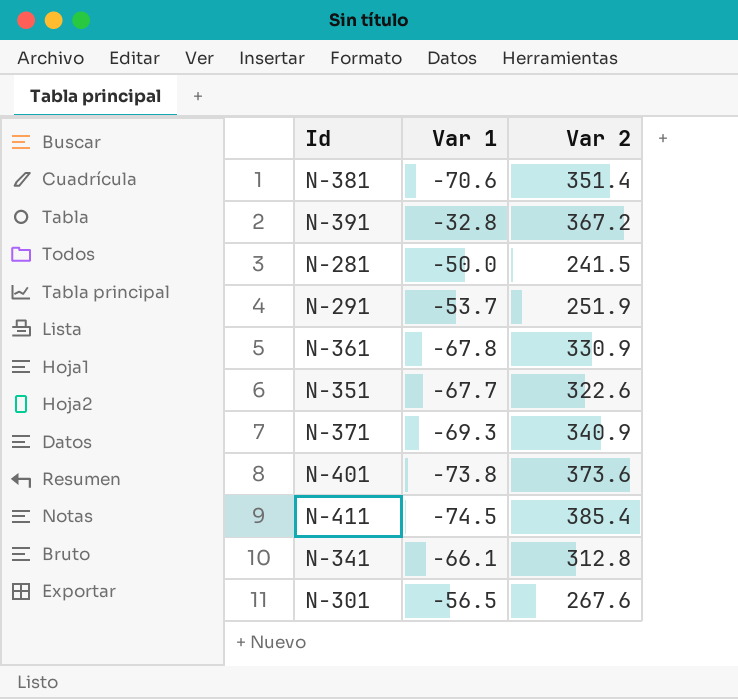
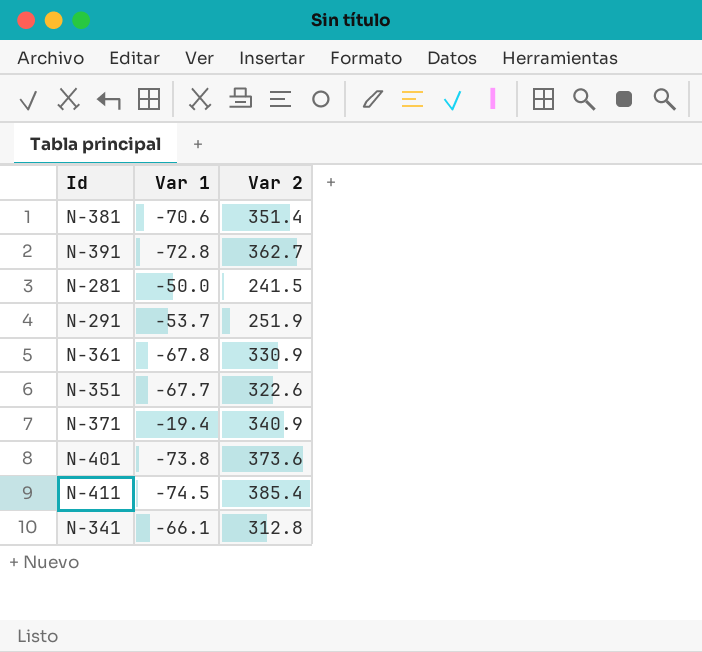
row N-301: -56.5 | 267.6 -> none
N-391 | Var 1: -32.8 -> -72.8
N-391 | Var 2: 367.2 -> 362.7
N-371 | Var 1: -69.3 -> -19.4

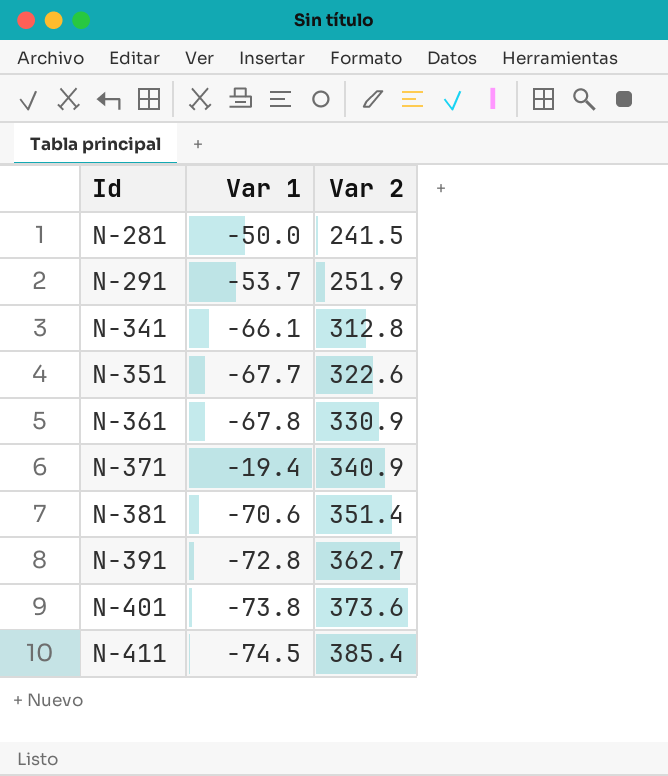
row order: none -> Id ascending

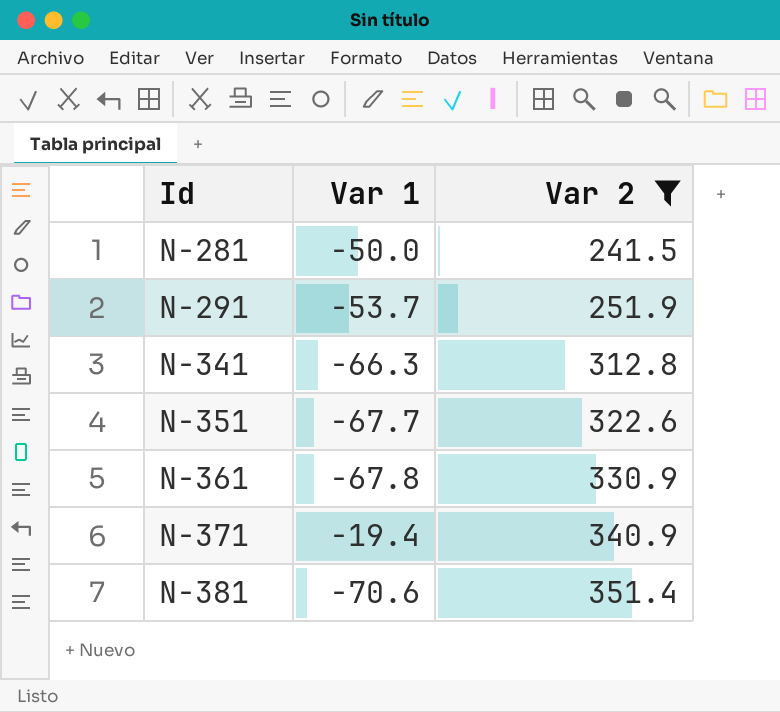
filter: none -> Var 2 <= 351.4
N-341 | Var 1: -66.1 -> -66.3

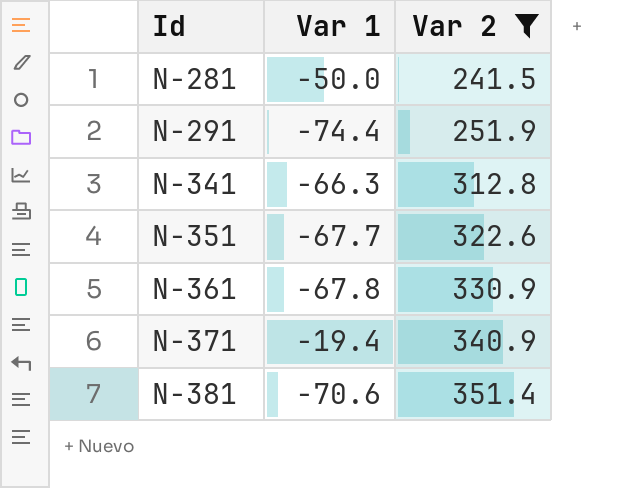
N-291 | Var 1: -53.7 -> -74.4

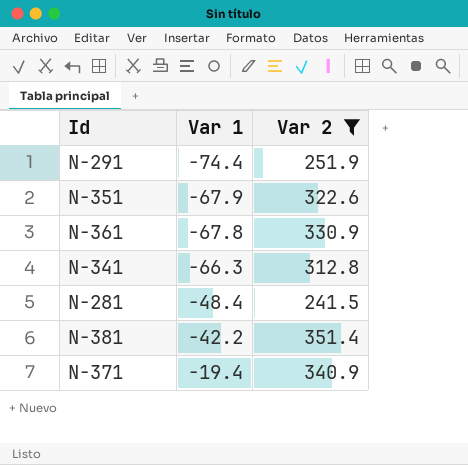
row order: Id ascending -> Var 1 ascending
N-351 | Var 1: -67.7 -> -67.9
N-281 | Var 1: -50.0 -> -48.4
N-381 | Var 1: -70.6 -> -42.2

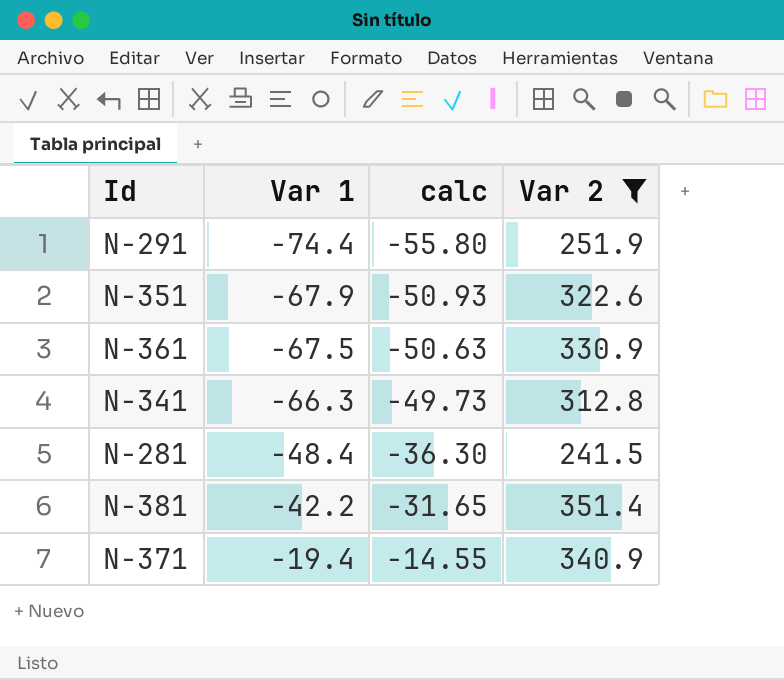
column calc | formula: none -> [Var 1] * 0.75
N-361 | Var 1: -67.8 -> -67.5

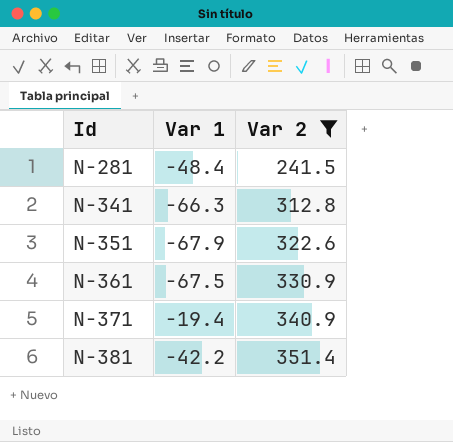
row order: Var 1 ascending -> Id ascending
column calc | formula: [Var 1] * 0.75 -> none
row N-291: -74.4 | -55.80 | 251.9 -> none

